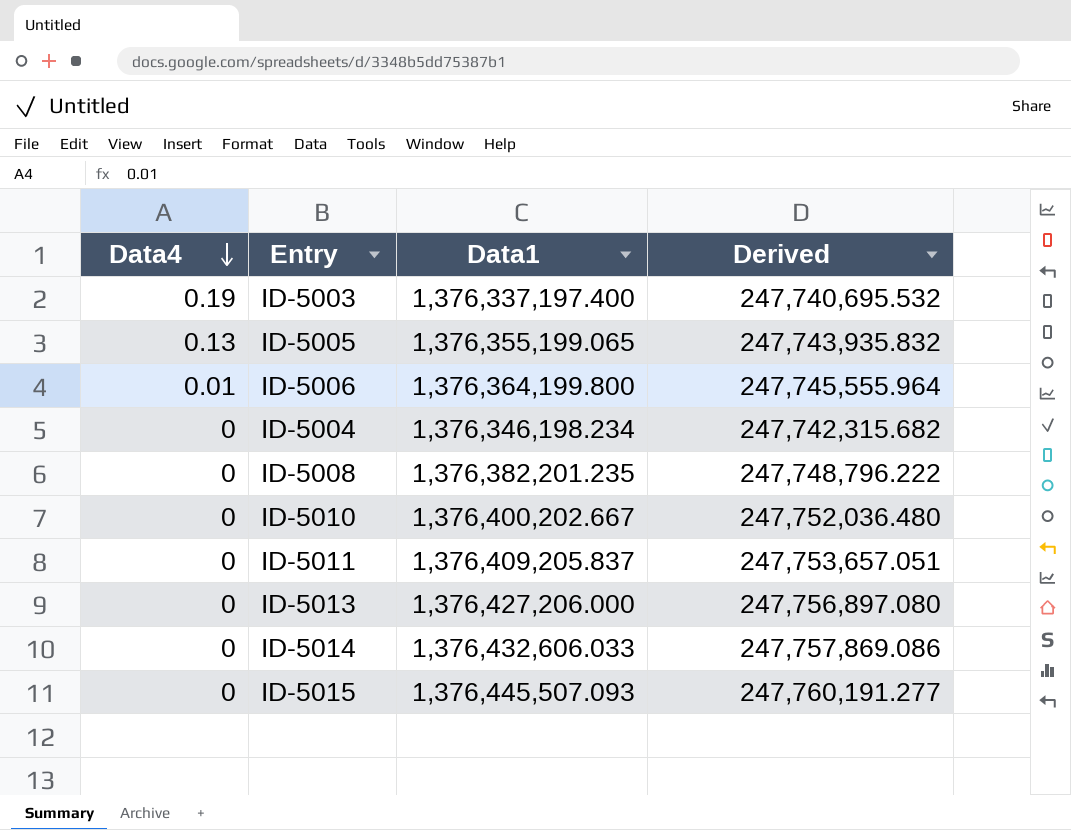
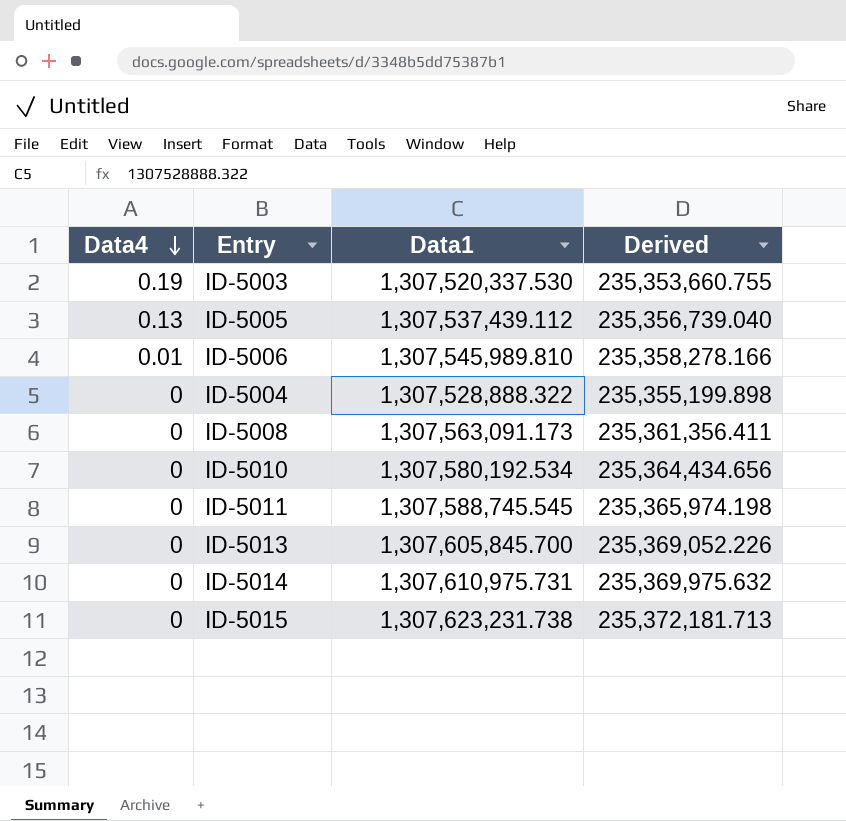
ID-5003 | Data1: 1,376,337,197.400 -> 1,307,520,337.530
ID-5003 | Derived: 247,740,695.532 -> 235,353,660.755
ID-5005 | Data1: 1,376,355,199.065 -> 1,307,537,439.112
ID-5005 | Derived: 247,743,935.832 -> 235,356,739.040
ID-5006 | Data1: 1,376,364,199.800 -> 1,307,545,989.810
ID-5006 | Derived: 247,745,555.964 -> 235,358,278.166
ID-5004 | Data1: 1,376,346,198.234 -> 1,307,528,888.322
ID-5004 | Derived: 247,742,315.682 -> 235,355,199.898
ID-5008 | Data1: 1,376,382,201.235 -> 1,307,563,091.173
ID-5008 | Derived: 247,748,796.222 -> 235,361,356.411
ID-5010 | Data1: 1,376,400,202.667 -> 1,307,580,192.534
ID-5010 | Derived: 247,752,036.480 -> 235,364,434.656
ID-5011 | Data1: 1,376,409,205.837 -> 1,307,588,745.545
ID-5011 | Derived: 247,753,657.051 -> 235,365,974.198
ID-5013 | Data1: 1,376,427,206.000 -> 1,307,605,845.700
ID-5013 | Derived: 247,756,897.080 -> 235,369,052.226
ID-5014 | Data1: 1,376,432,606.033 -> 1,307,610,975.731
ID-5014 | Derived: 247,757,869.086 -> 235,369,975.632
ID-5015 | Data1: 1,376,445,507.093 -> 1,307,623,231.738
ID-5015 | Derived: 247,760,191.277 -> 235,372,181.713

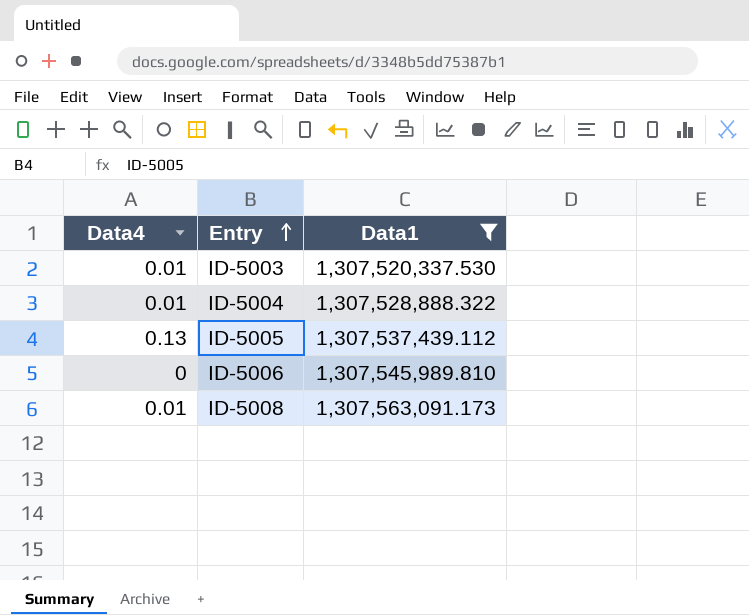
filter: none -> Data1 <= 1,307,563,091.173
row order: Data4 descending -> Entry ascending
column Derived | formula: [Data1] * 0.18 -> none
ID-5003 | Data4: 0.19 -> 0.01
ID-5004 | Data4: 0 -> 0.01
ID-5006 | Data4: 0.01 -> 0
ID-5008 | Data4: 0 -> 0.01

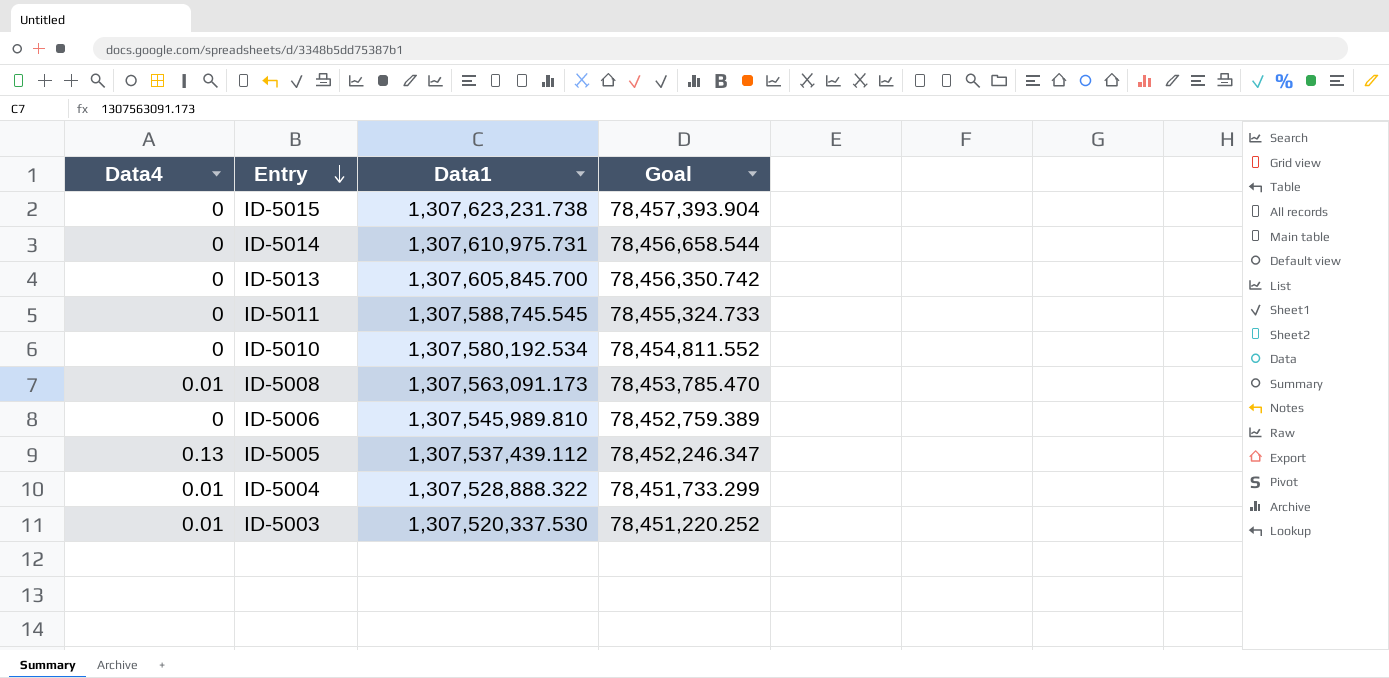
filter: Data1 <= 1,307,563,091.173 -> none
row order: Entry ascending -> Entry descending
column Goal | formula: none -> [Data1] * 0.06

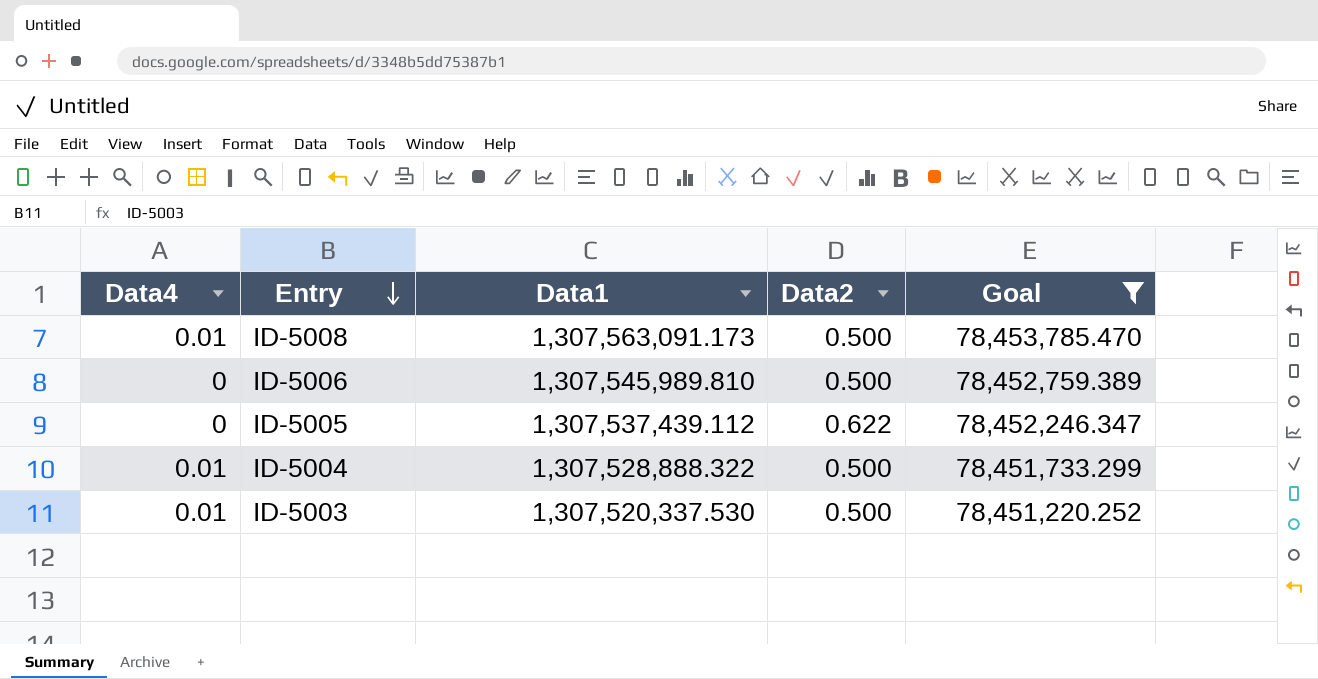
filter: none -> Goal <= 78,453,785.470
column Data2 | position: none -> 4
ID-5005 | Data4: 0.13 -> 0

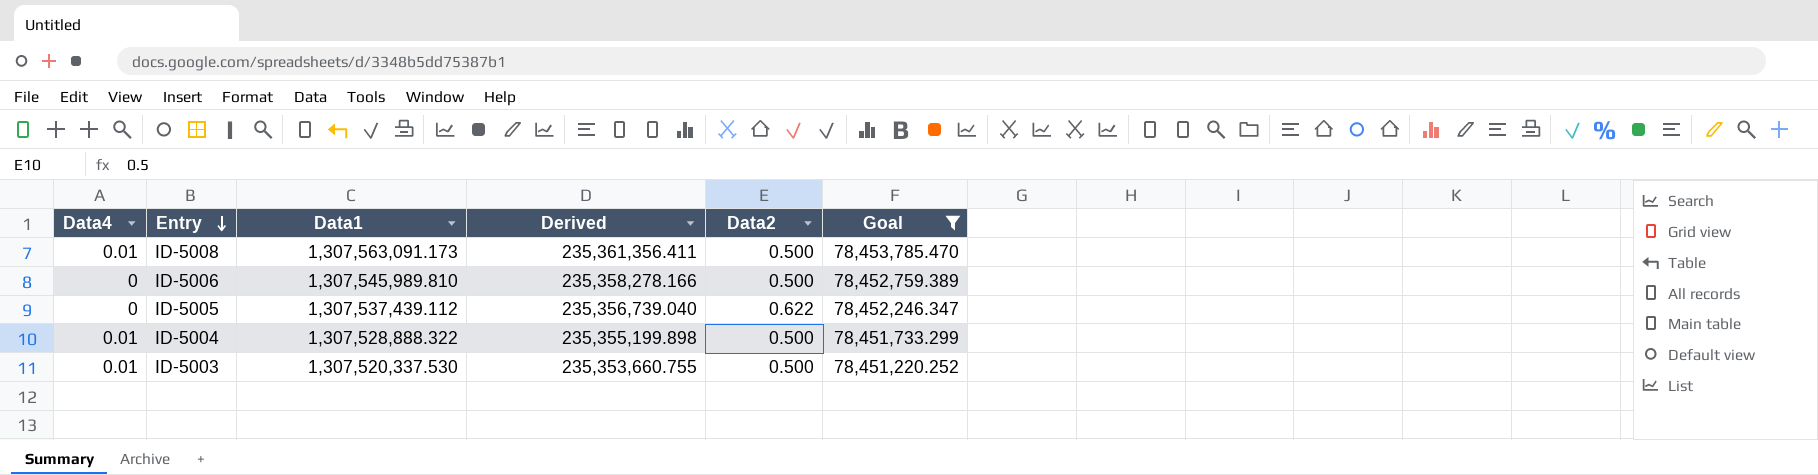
column Derived | formula: none -> [Data1] * 0.18

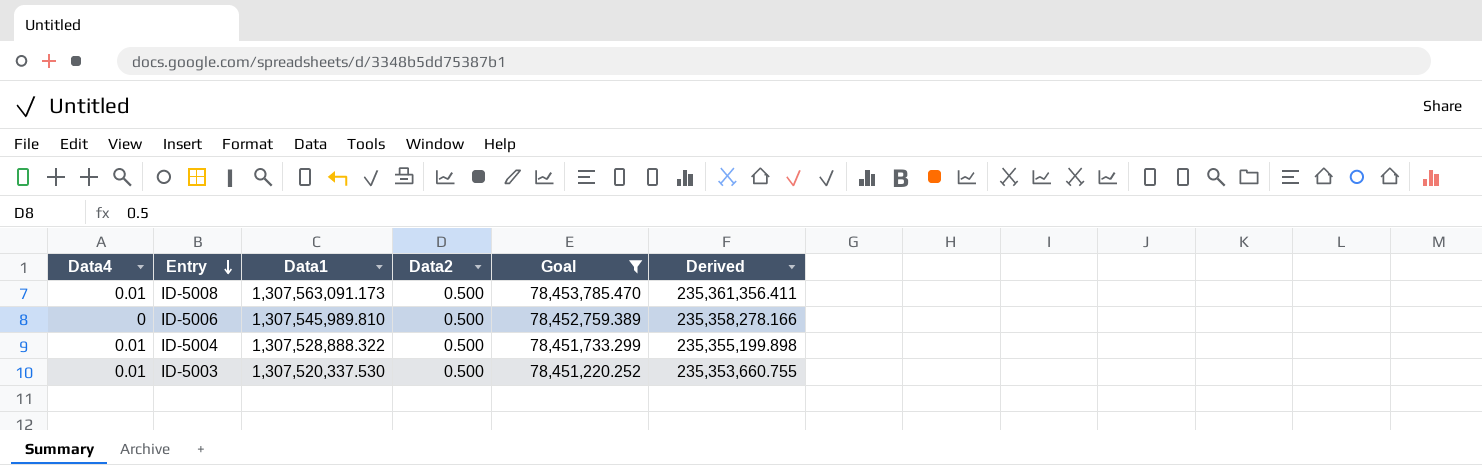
column Derived | position: 4 -> 6
row ID-5005: 0 | 1,307,537,439.112 | 235,356,739.040 | 0.622 | 78,452,246.347 -> none

